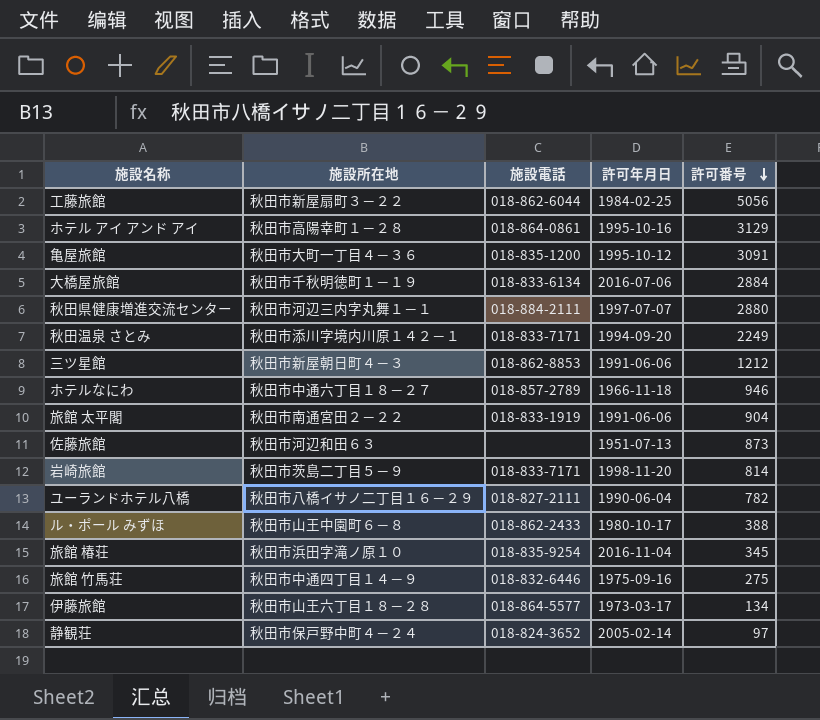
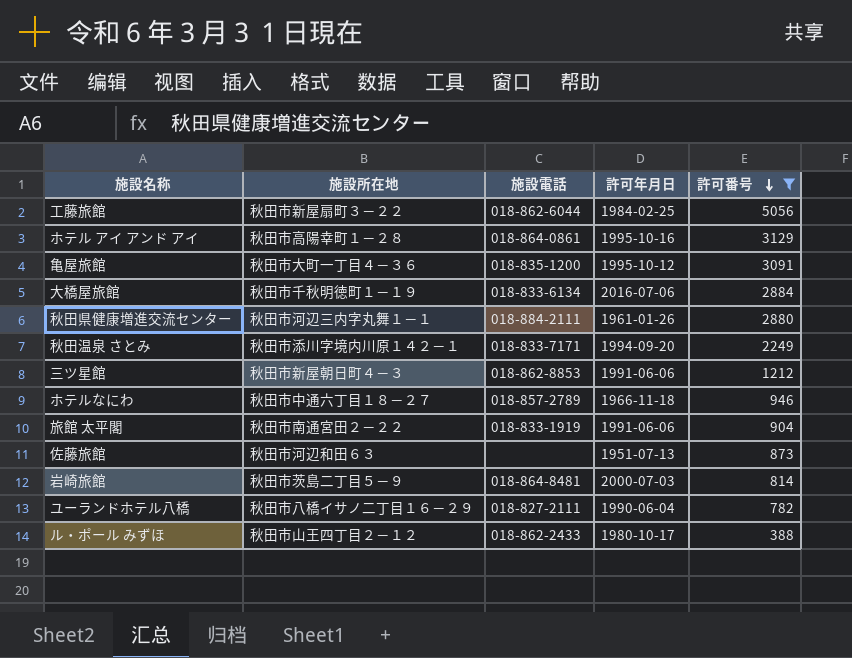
filter: none -> 許可番号 >= 388
秋田県健康増進交流センター | 許可年月日: 1997-07-07 -> 1961-01-26
岩崎旅館 | 施設電話: 018-833-7171 -> 018-864-8481
岩崎旅館 | 許可年月日: 1998-11-20 -> 2000-07-03
ル・ポール みずほ | 施設所在地: 秋田市山王中園町６－８ -> 秋田市山王四丁目２－１２

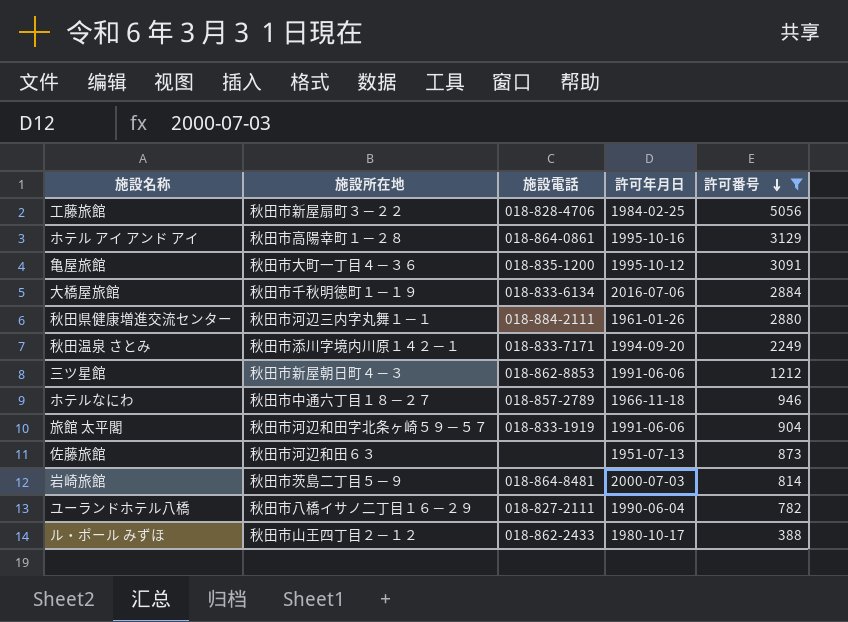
工藤旅館 | 施設電話: 018-862-6044 -> 018-828-4706
旅館 太平閣 | 施設所在地: 秋田市南通宮田２－２２ -> 秋田市河辺和田字北条ヶ崎５９－５７

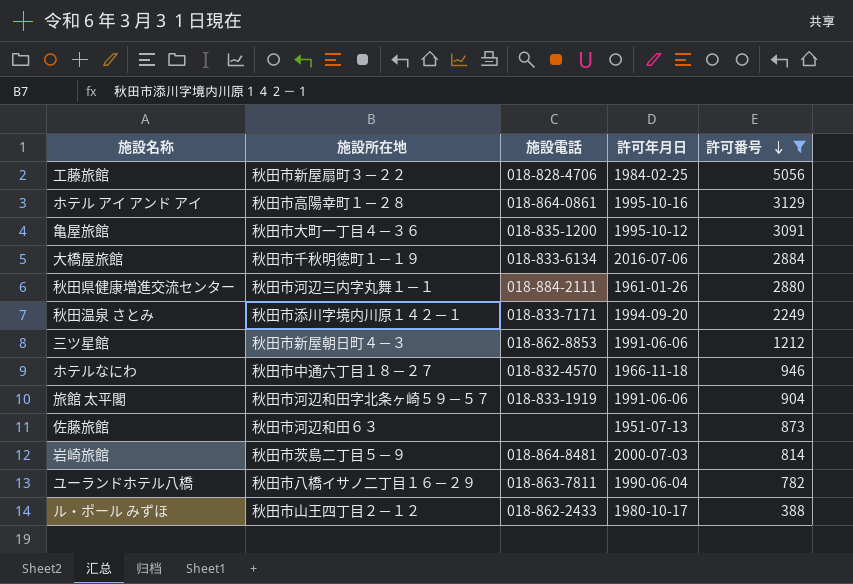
ホテルなにわ | 施設電話: 018-857-2789 -> 018-832-4570
ユーランドホテル八橋 | 施設電話: 018-827-2111 -> 018-863-7811

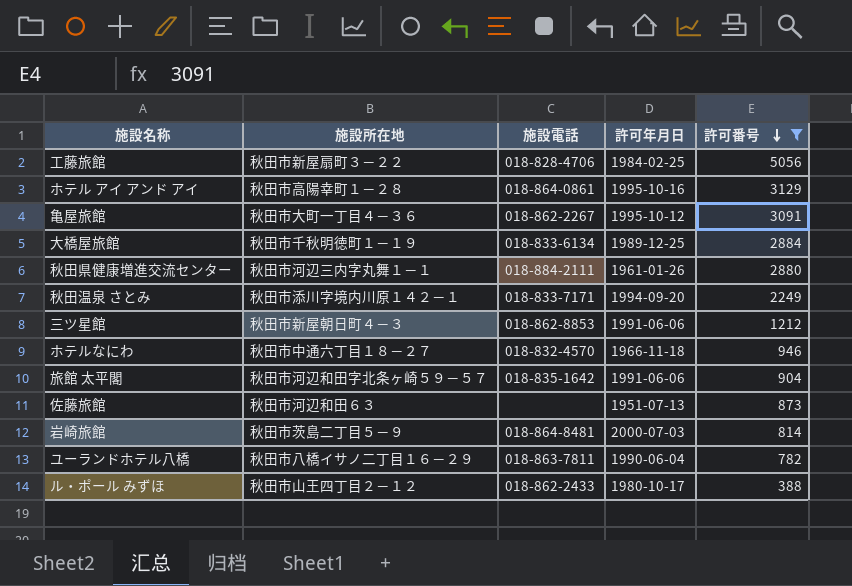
亀屋旅館 | 施設電話: 018-835-1200 -> 018-862-2267
大橋屋旅館 | 許可年月日: 2016-07-06 -> 1989-12-25
旅館 太平閣 | 施設電話: 018-833-1919 -> 018-835-1642

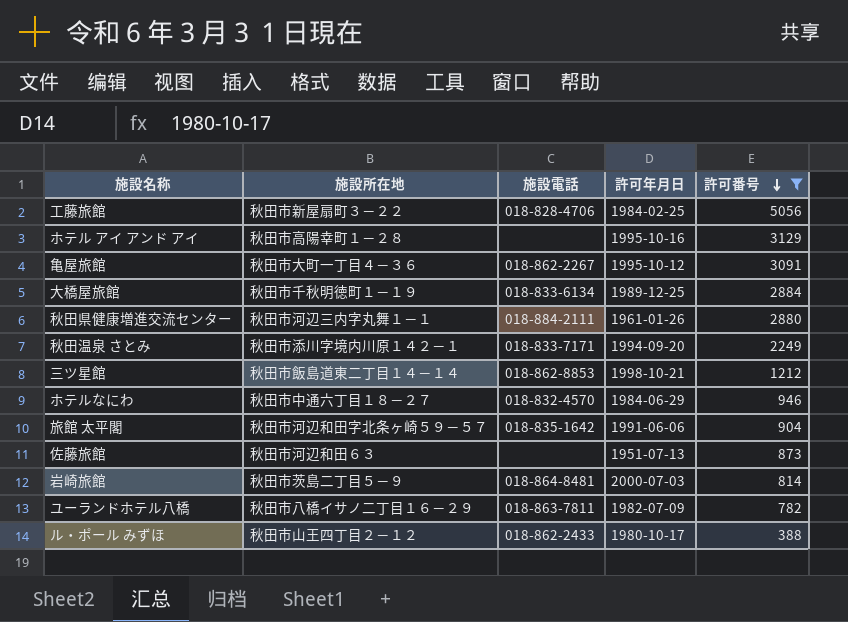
ホテル アイ アンド アイ | 施設電話: 018-864-0861 -> none
三ツ星館 | 施設所在地: 秋田市新屋朝日町４－３ -> 秋田市飯島道東二丁目１４－１４
三ツ星館 | 許可年月日: 1991-06-06 -> 1998-10-21
ホテルなにわ | 許可年月日: 1966-11-18 -> 1984-06-29
ユーランドホテル八橋 | 許可年月日: 1990-06-04 -> 1982-07-09

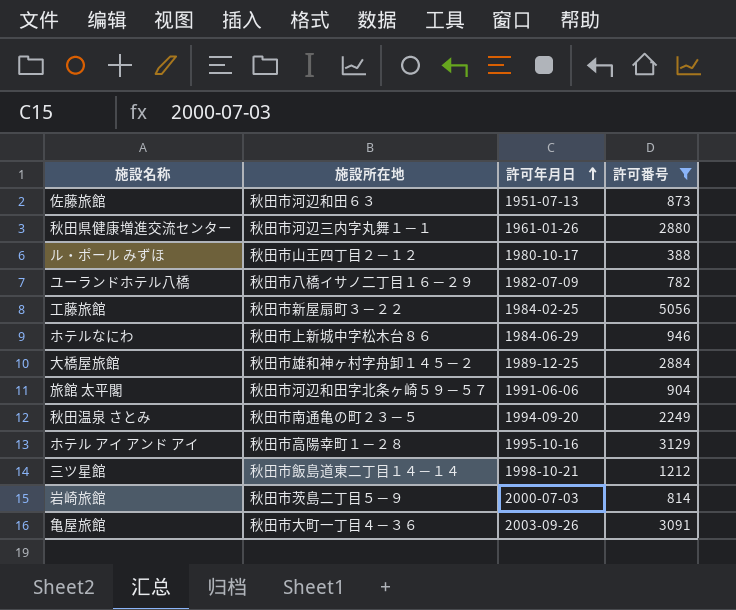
row order: 許可番号 descending -> 許可年月日 ascending
column 施設電話 | position: 3 -> none
ホテルなにわ | 施設所在地: 秋田市中通六丁目１８－２７ -> 秋田市上新城中字松木台８６
大橋屋旅館 | 施設所在地: 秋田市千秋明徳町１－１９ -> 秋田市雄和神ヶ村字舟卸１４５－２
秋田温泉 さとみ | 施設所在地: 秋田市添川字境内川原１４２－１ -> 秋田市南通亀の町２３－５
亀屋旅館 | 許可年月日: 1995-10-12 -> 2003-09-26

